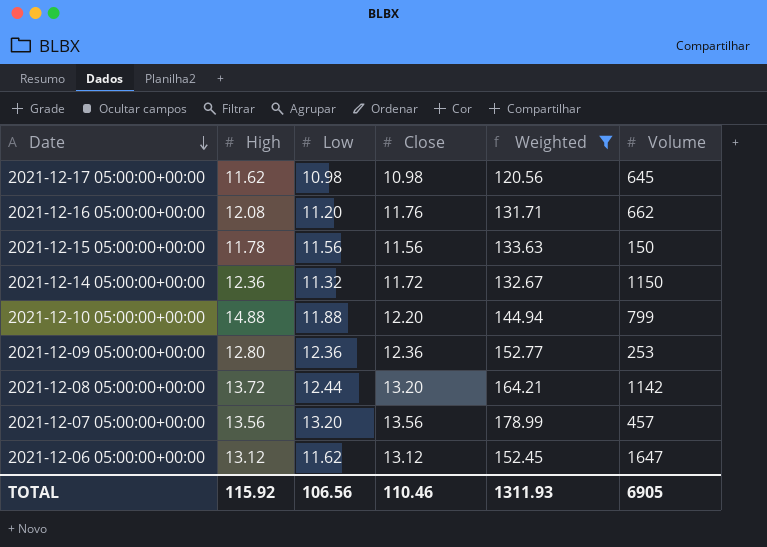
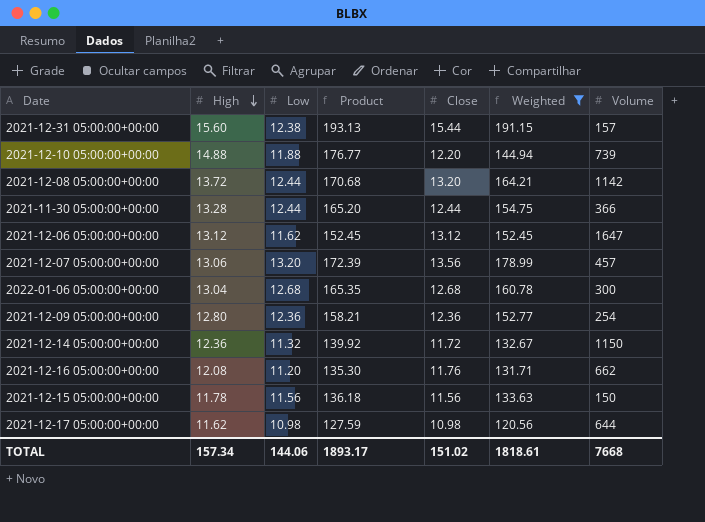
row order: Date descending -> High descending
column Product | formula: none -> [High] * [Low]
row 2021-12-31 05:00:00+00:00: none -> 15.60 | 12.38 | 193.13 | 15.44 | 191.15 | 157
2021-12-10 05:00:00+00:00 | Volume: 799 -> 739
row 2021-11-30 05:00:00+00:00: none -> 13.28 | 12.44 | 165.20 | 12.44 | 154.75 | 366
2021-12-07 05:00:00+00:00 | High: 13.56 -> 13.06
row 2022-01-06 05:00:00+00:00: none -> 13.04 | 12.68 | 165.35 | 12.68 | 160.78 | 300
2021-12-09 05:00:00+00:00 | Volume: 253 -> 254
2021-12-17 05:00:00+00:00 | Volume: 645 -> 644
TOTAL | High: 115.92 -> 157.34
TOTAL | Low: 106.56 -> 144.06
TOTAL | Close: 110.46 -> 151.02
TOTAL | Weighted: 1311.93 -> 1818.61
TOTAL | Volume: 6905 -> 7668

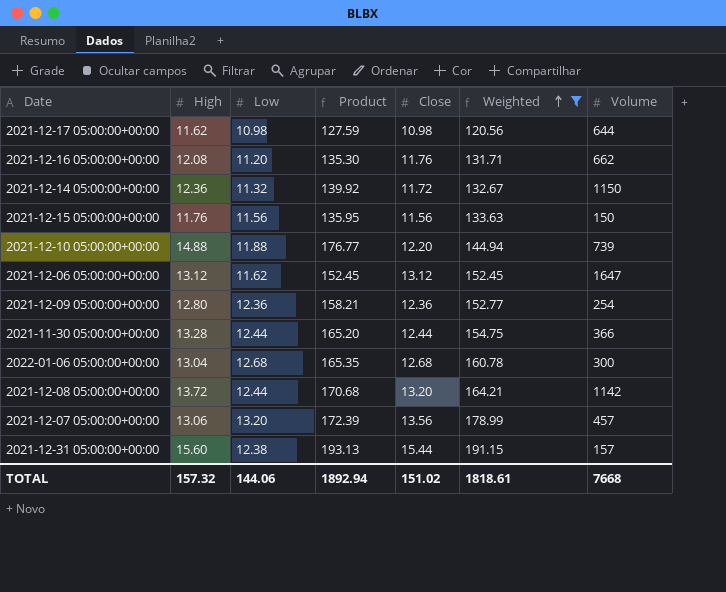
row order: High descending -> Weighted ascending
2021-12-15 05:00:00+00:00 | High: 11.78 -> 11.76
2021-12-15 05:00:00+00:00 | Product: 136.18 -> 135.95
TOTAL | High: 157.34 -> 157.32
TOTAL | Product: 1893.17 -> 1892.94

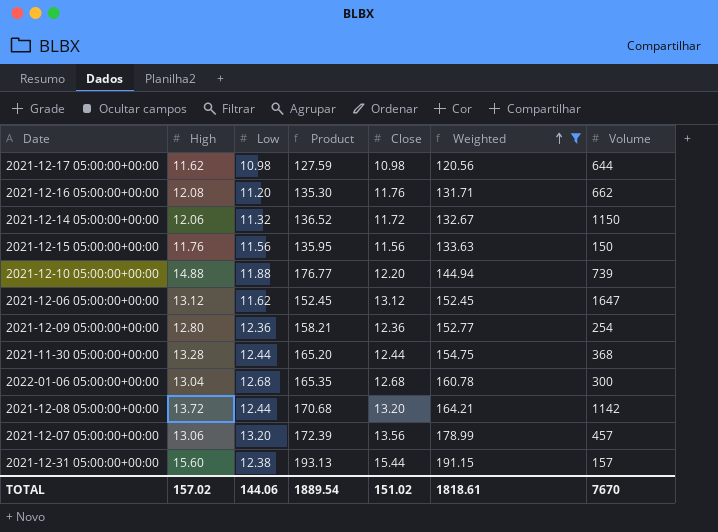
2021-12-14 05:00:00+00:00 | High: 12.36 -> 12.06
2021-12-14 05:00:00+00:00 | Product: 139.92 -> 136.52
2021-11-30 05:00:00+00:00 | Volume: 366 -> 368
TOTAL | High: 157.32 -> 157.02
TOTAL | Product: 1892.94 -> 1889.54
TOTAL | Volume: 7668 -> 7670

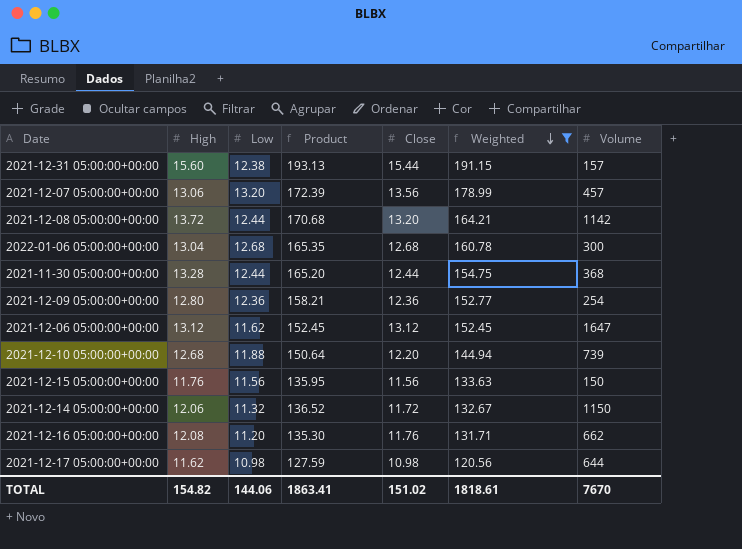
row order: Weighted ascending -> Weighted descending
2021-12-10 05:00:00+00:00 | High: 14.88 -> 12.68
2021-12-10 05:00:00+00:00 | Product: 176.77 -> 150.64
TOTAL | High: 157.02 -> 154.82
TOTAL | Product: 1889.54 -> 1863.41

